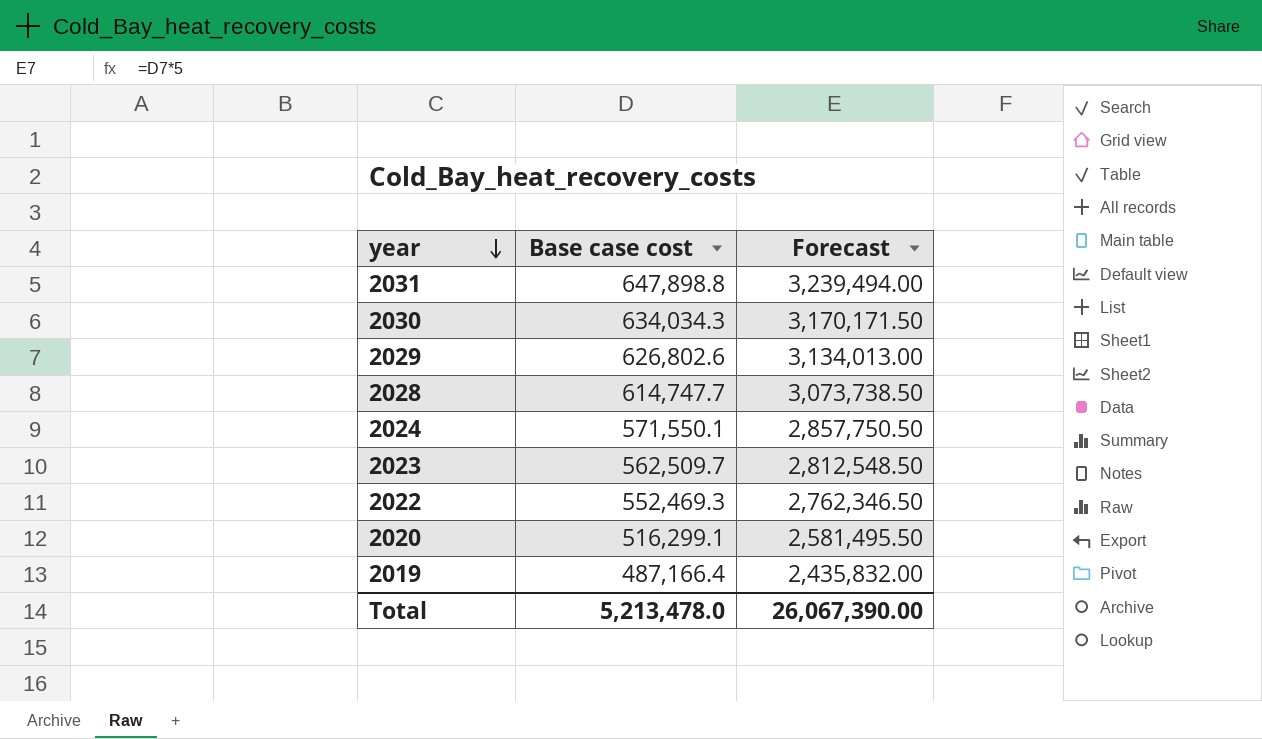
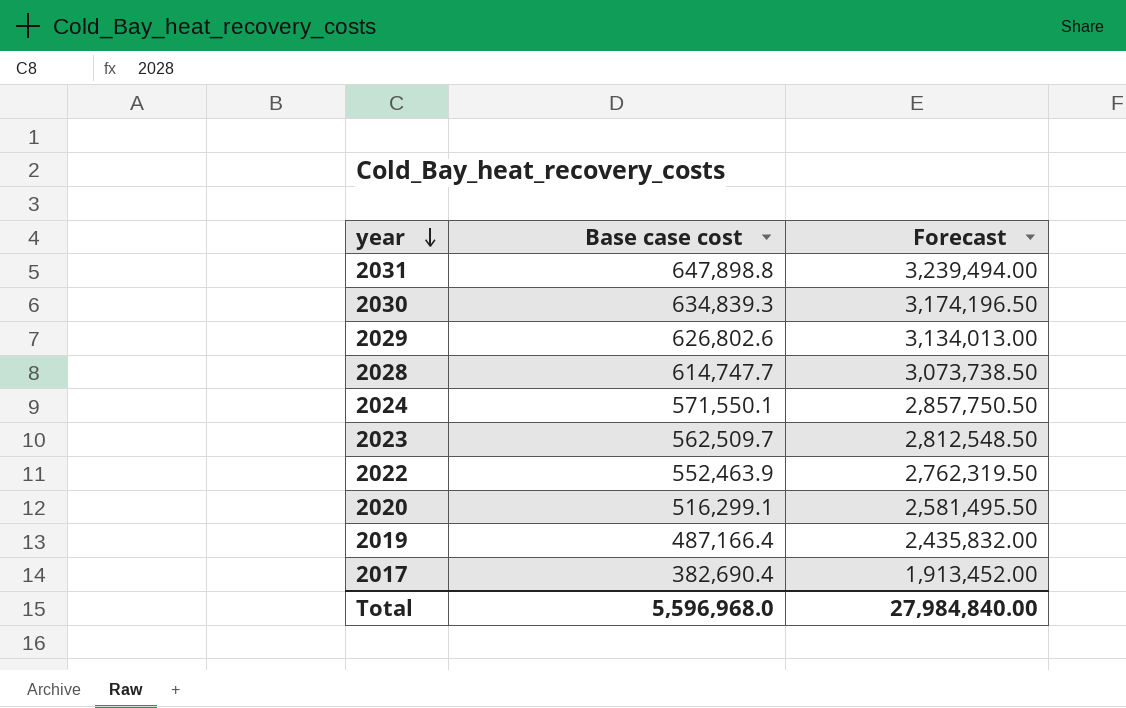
2030 | Base case cost: 634,034.3 -> 634,839.3
2030 | Forecast: 3,170,171.50 -> 3,174,196.50
2022 | Base case cost: 552,469.3 -> 552,463.9
2022 | Forecast: 2,762,346.50 -> 2,762,319.50
row 2017: none -> 382,690.4 | 1,913,452.00
Total | Base case cost: 5,213,478.0 -> 5,596,968.0
Total | Forecast: 26,067,390.00 -> 27,984,840.00

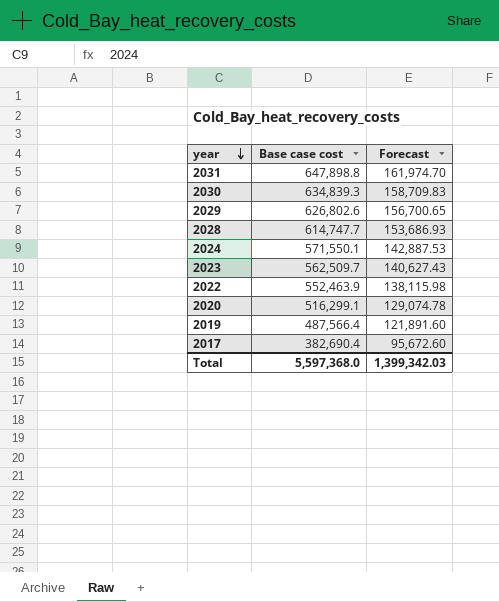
column Forecast | formula: [Base case cost] * 5 -> [Base case cost] * 0.25
2019 | Base case cost: 487,166.4 -> 487,566.4
Total | Base case cost: 5,596,968.0 -> 5,597,368.0
Total | Forecast: 27,984,840.00 -> 1,399,342.03

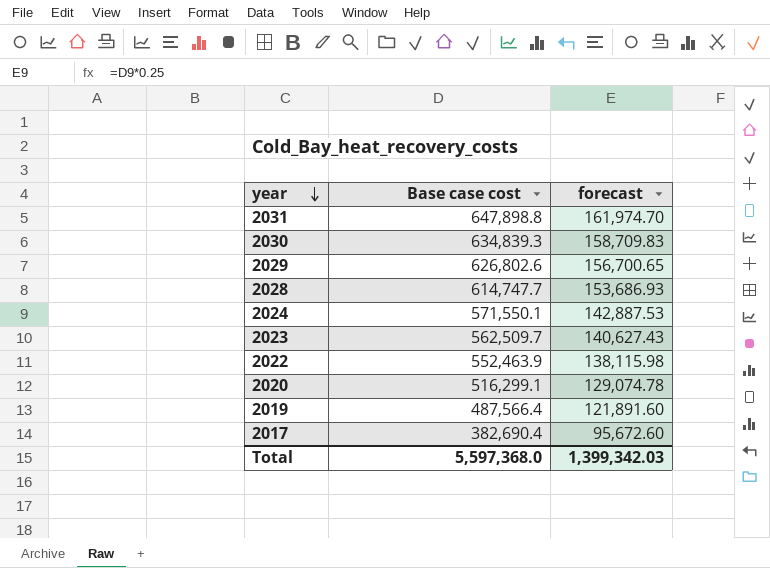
column name: Forecast -> forecast

